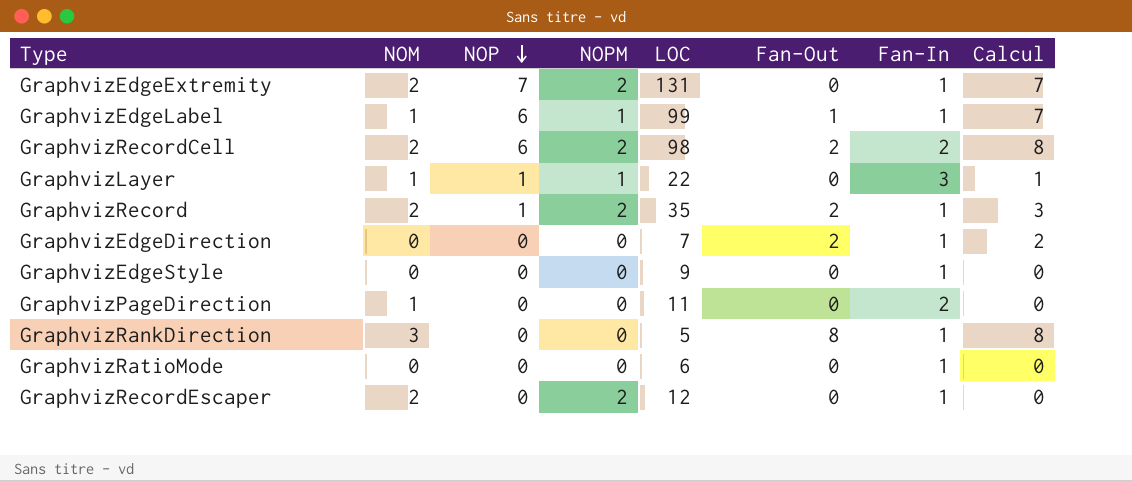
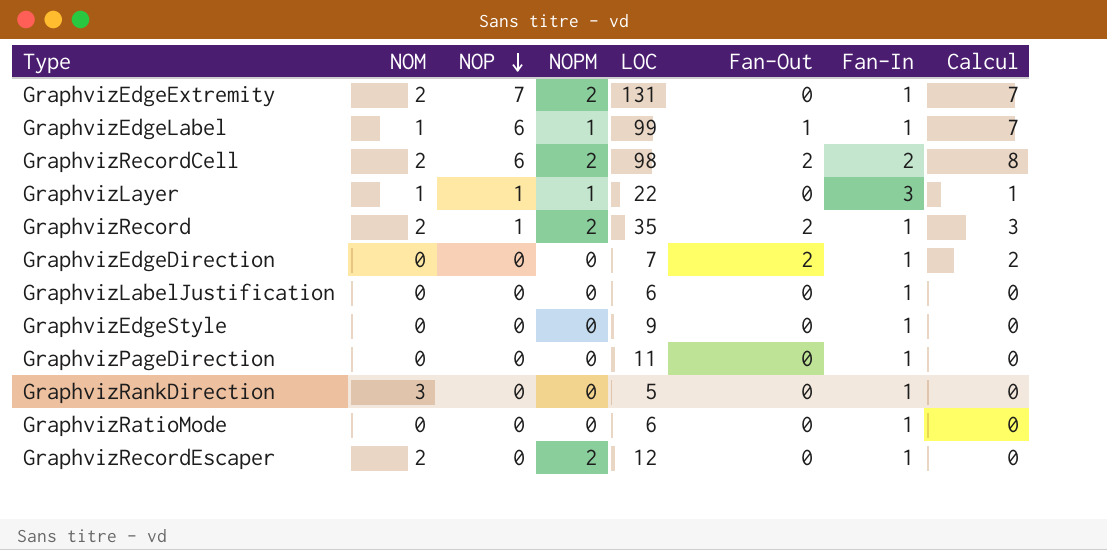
row GraphvizLabelJustification: none -> 0 | 0 | 0 | 6 | 0 | 1 | 0
GraphvizPageDirection | NOM: 1 -> 0
GraphvizPageDirection | Fan-In: 2 -> 1
GraphvizRankDirection | Fan-Out: 8 -> 0
GraphvizRankDirection | Calcul: 8 -> 0

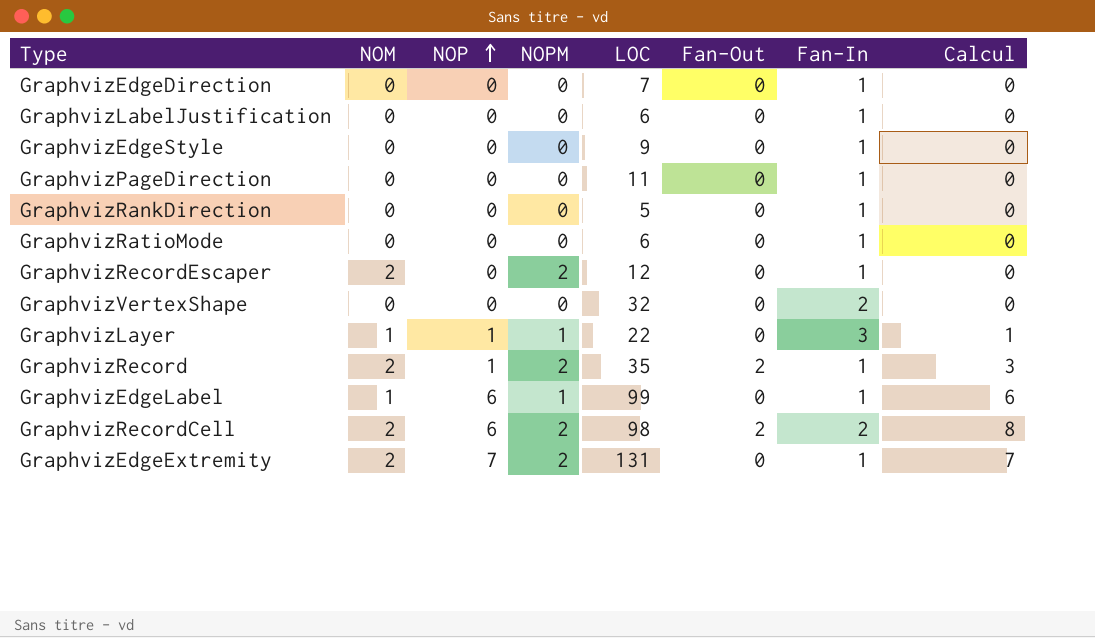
row order: NOP descending -> NOP ascending
GraphvizEdgeDirection | Fan-Out: 2 -> 0
GraphvizEdgeDirection | Calcul: 2 -> 0
GraphvizRankDirection | NOM: 3 -> 0
row GraphvizVertexShape: none -> 0 | 0 | 0 | 32 | 0 | 2 | 0
GraphvizEdgeLabel | Fan-Out: 1 -> 0
GraphvizEdgeLabel | Calcul: 7 -> 6

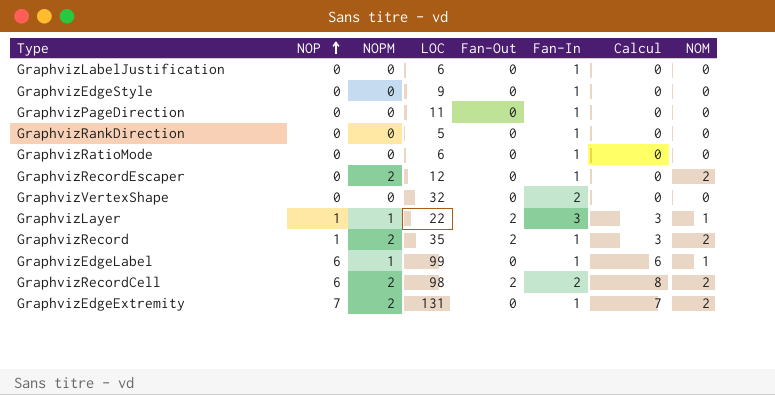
column NOM | position: 2 -> 8
row GraphvizEdgeDirection: 0 | 0 | 0 | 7 | 0 | 1 | 0 -> none
GraphvizLayer | Fan-Out: 0 -> 2
GraphvizLayer | Calcul: 1 -> 3

